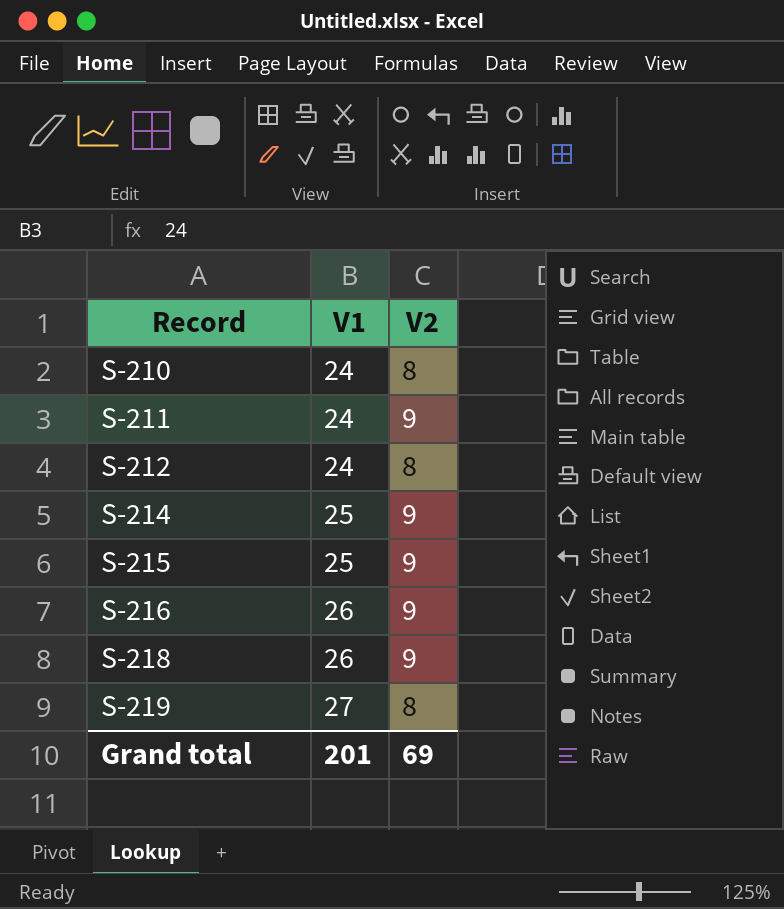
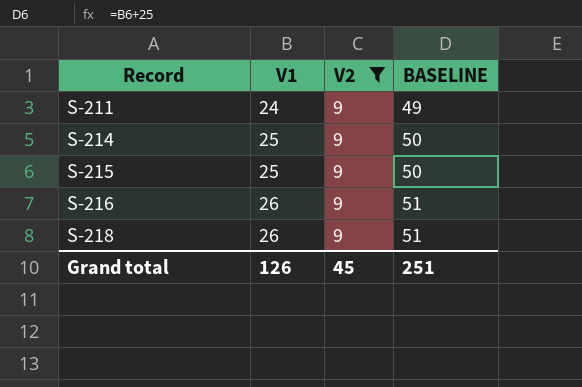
filter: none -> V2 = 9
column BASELINE | formula: none -> [V1] + 25
Grand total | V1: 201 -> 126
Grand total | V2: 69 -> 45

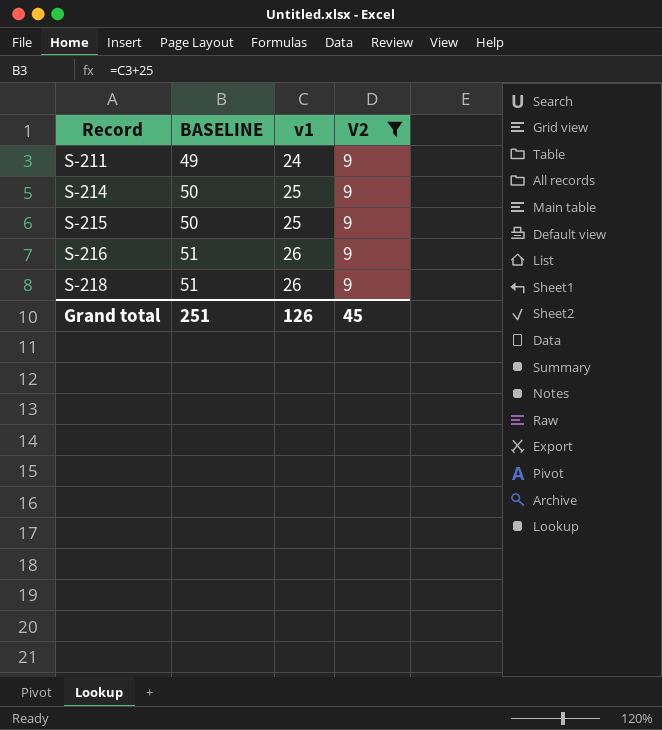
column BASELINE | position: 4 -> 2
column name: V1 -> v1

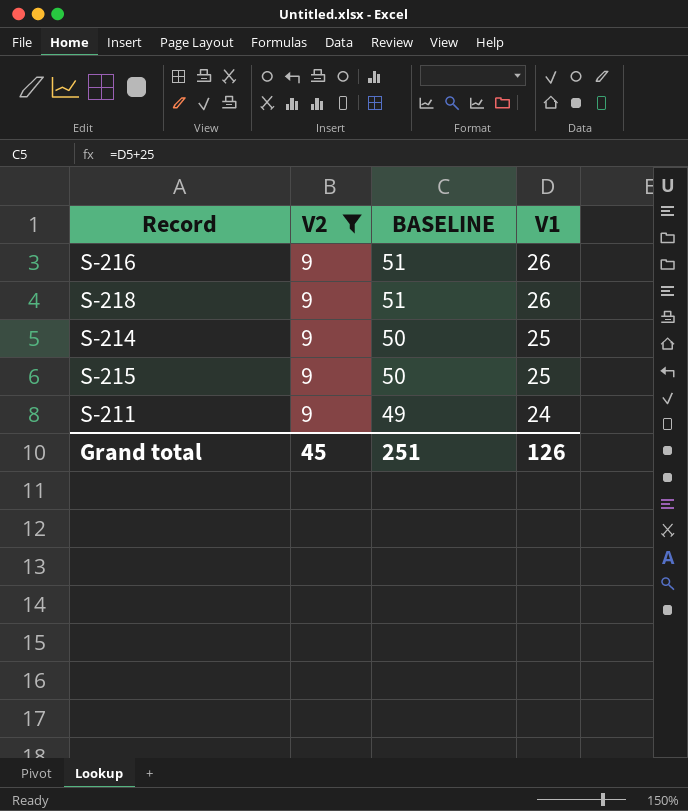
row order: Record ascending -> BASELINE descending
column V2 | position: 4 -> 2
column name: v1 -> V1

